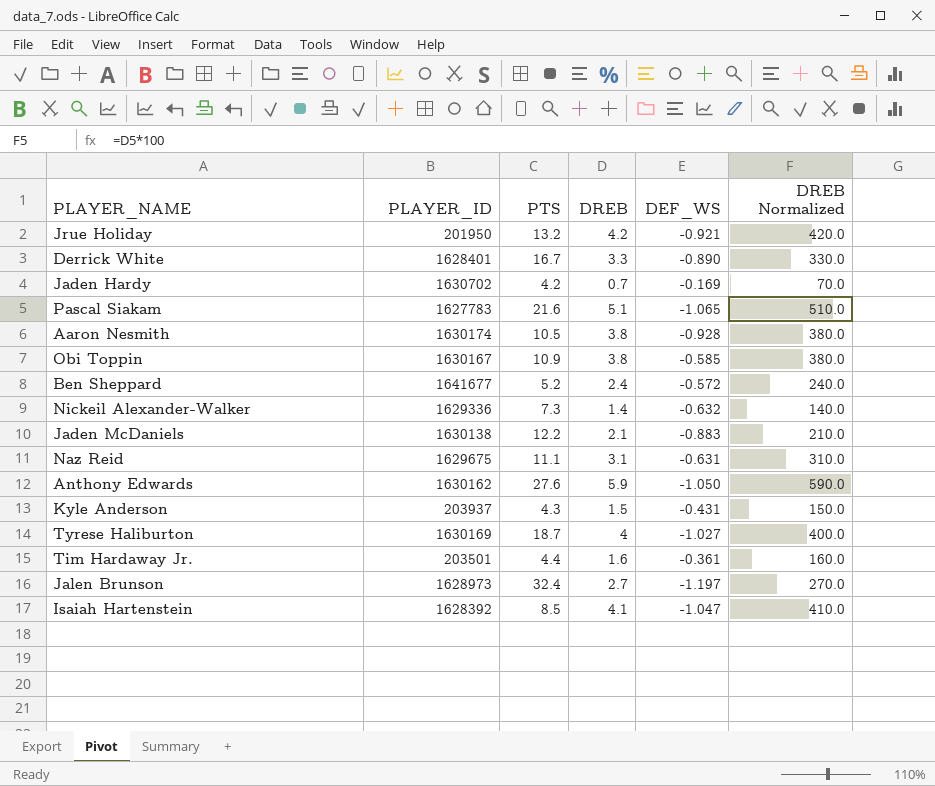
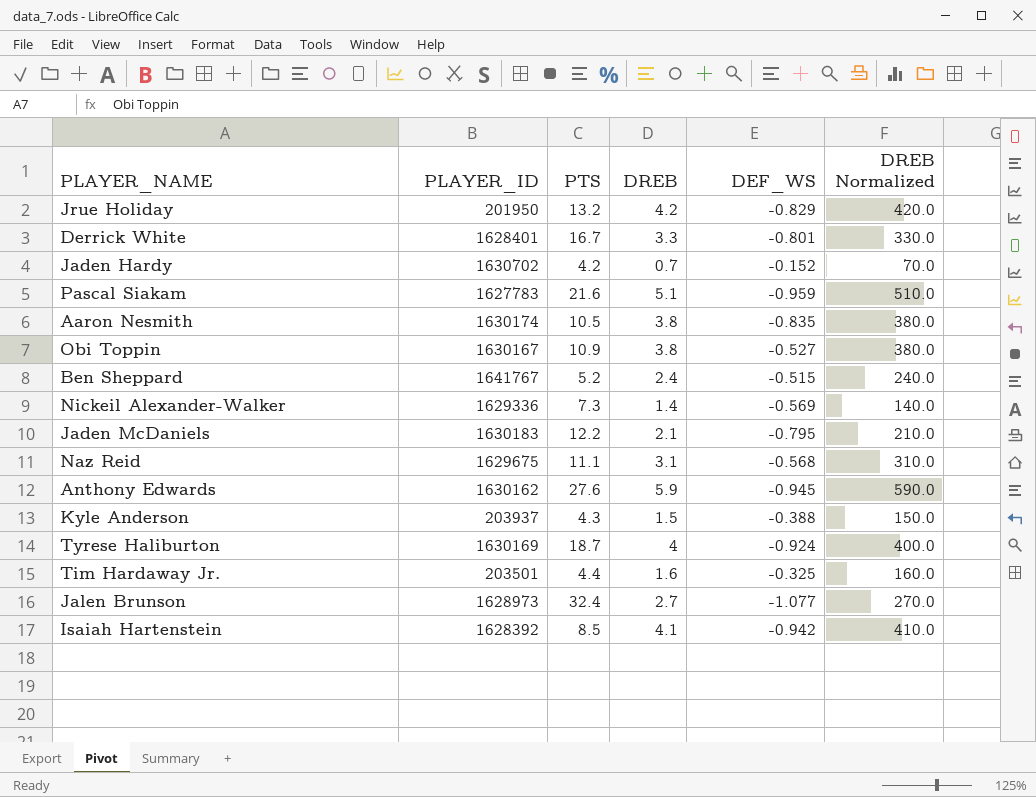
Jrue Holiday | DEF_WS: -0.921 -> -0.829
Derrick White | DEF_WS: -0.890 -> -0.801
Jaden Hardy | DEF_WS: -0.169 -> -0.152
Pascal Siakam | DEF_WS: -1.065 -> -0.959
Aaron Nesmith | DEF_WS: -0.928 -> -0.835
Obi Toppin | DEF_WS: -0.585 -> -0.527
Ben Sheppard | PLAYER_ID: 1641677 -> 1641767
Ben Sheppard | DEF_WS: -0.572 -> -0.515
Nickeil Alexander-Walker | DEF_WS: -0.632 -> -0.569
Jaden McDaniels | PLAYER_ID: 1630138 -> 1630183
Jaden McDaniels | DEF_WS: -0.883 -> -0.795
Naz Reid | DEF_WS: -0.631 -> -0.568
Anthony Edwards | DEF_WS: -1.050 -> -0.945
Kyle Anderson | DEF_WS: -0.431 -> -0.388
Tyrese Haliburton | DEF_WS: -1.027 -> -0.924
Tim Hardaway Jr. | DEF_WS: -0.361 -> -0.325
Jalen Brunson | DEF_WS: -1.197 -> -1.077
Isaiah Hartenstein | DEF_WS: -1.047 -> -0.942

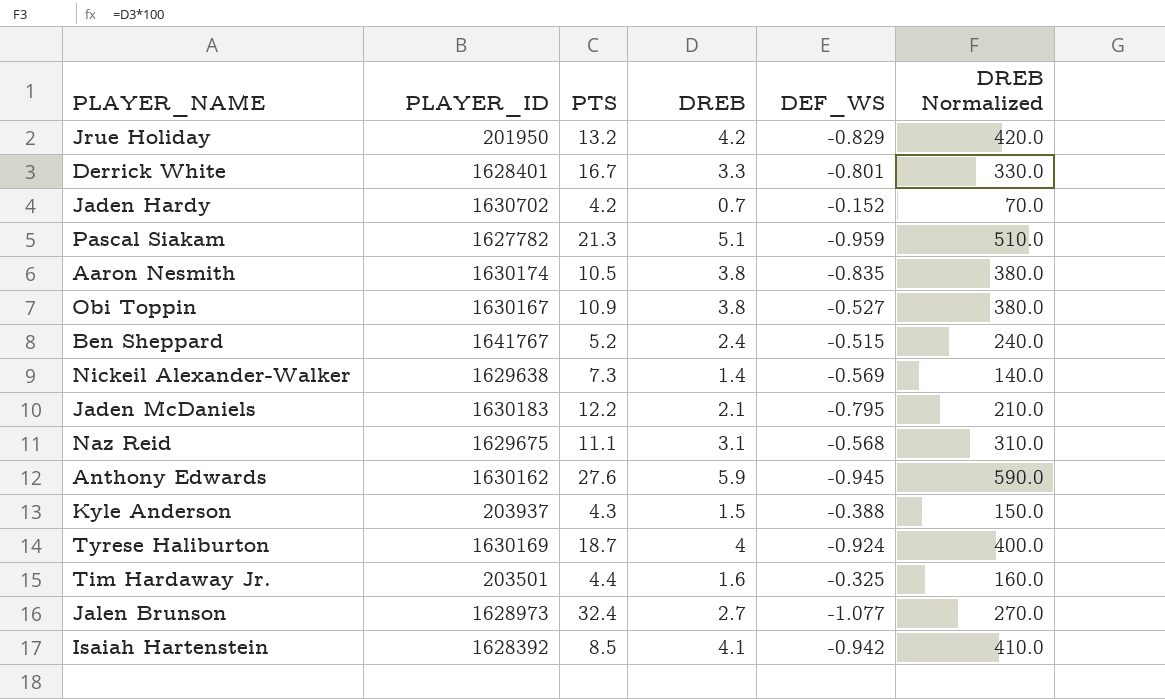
Pascal Siakam | PLAYER_ID: 1627783 -> 1627782
Pascal Siakam | PTS: 21.6 -> 21.3
Nickeil Alexander-Walker | PLAYER_ID: 1629336 -> 1629638

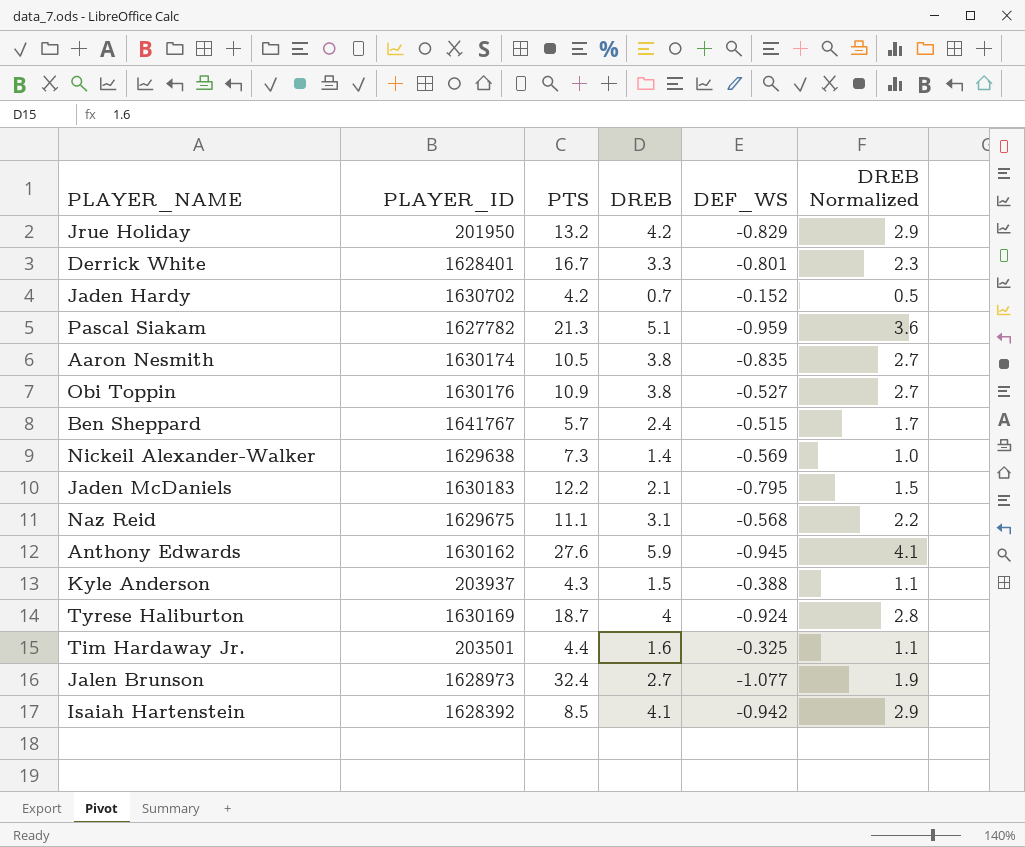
column DREB Normalized | formula: [DREB] * 100 -> [DREB] * 0.7
Obi Toppin | PLAYER_ID: 1630167 -> 1630176
Ben Sheppard | PTS: 5.2 -> 5.7

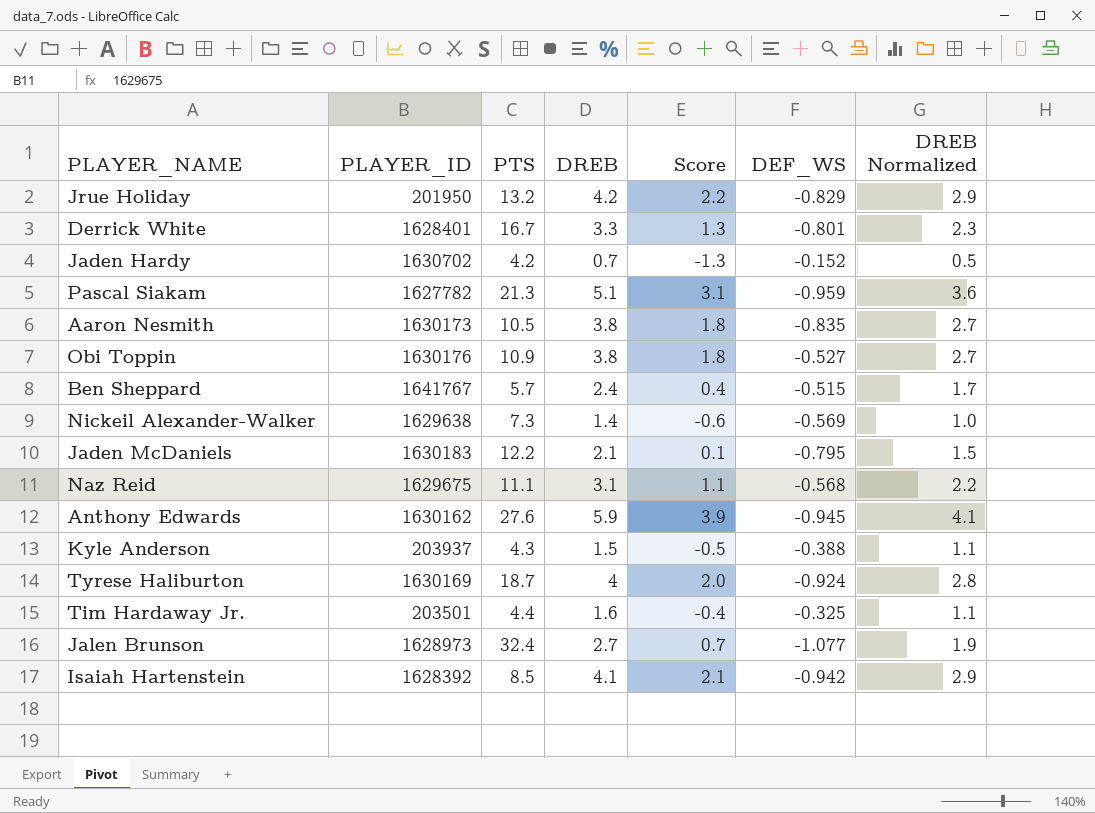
column Score | formula: none -> [DREB] - 2
Aaron Nesmith | PLAYER_ID: 1630174 -> 1630173

